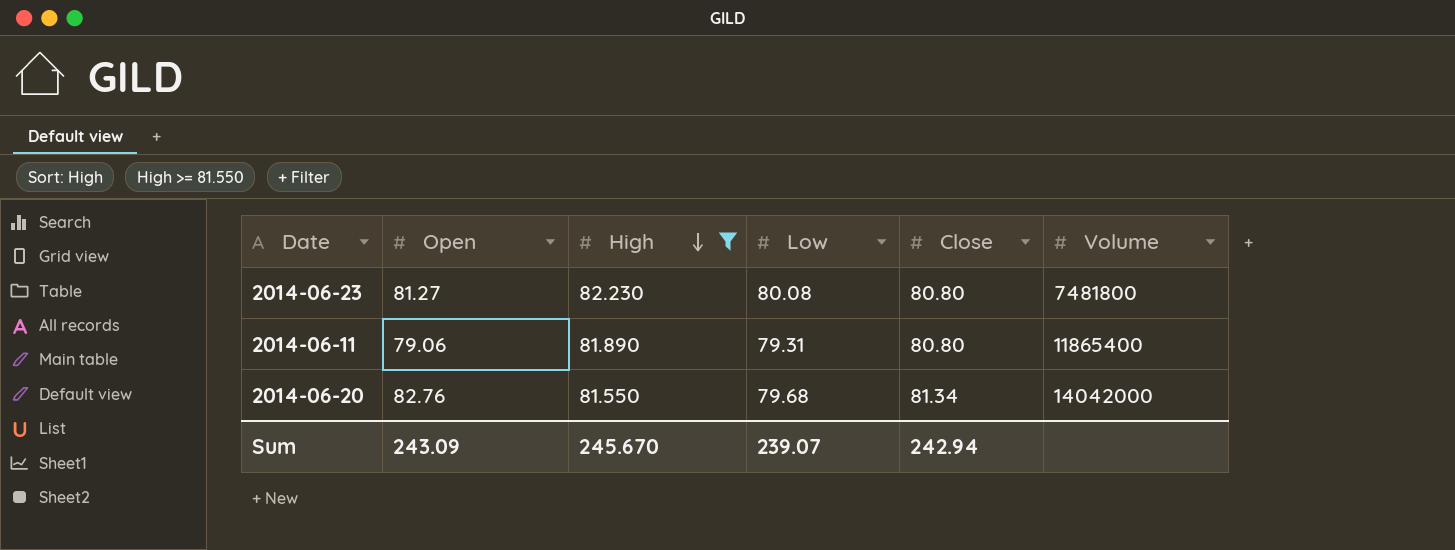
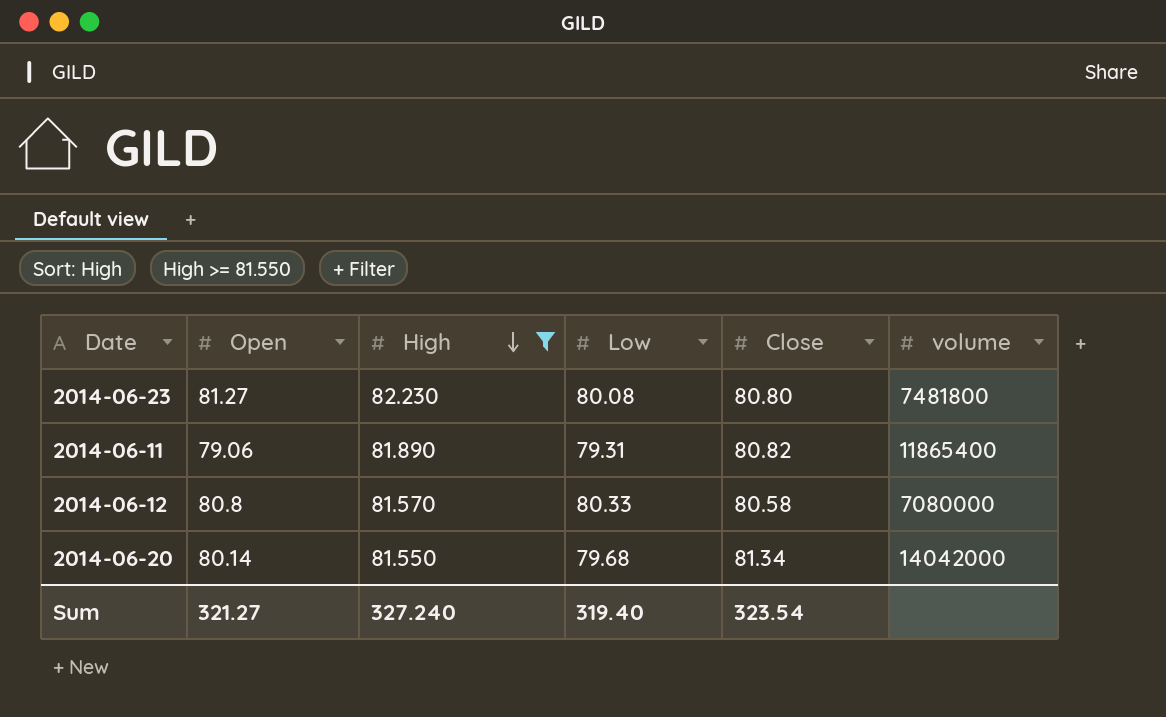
column name: Volume -> volume
2014-06-11 | Close: 80.80 -> 80.82
row 2014-06-12: none -> 80.8 | 81.570 | 80.33 | 80.58 | 7080000
2014-06-20 | Open: 82.76 -> 80.14
Sum | Open: 243.09 -> 321.27
Sum | High: 245.670 -> 327.240
Sum | Low: 239.07 -> 319.40
Sum | Close: 242.94 -> 323.54

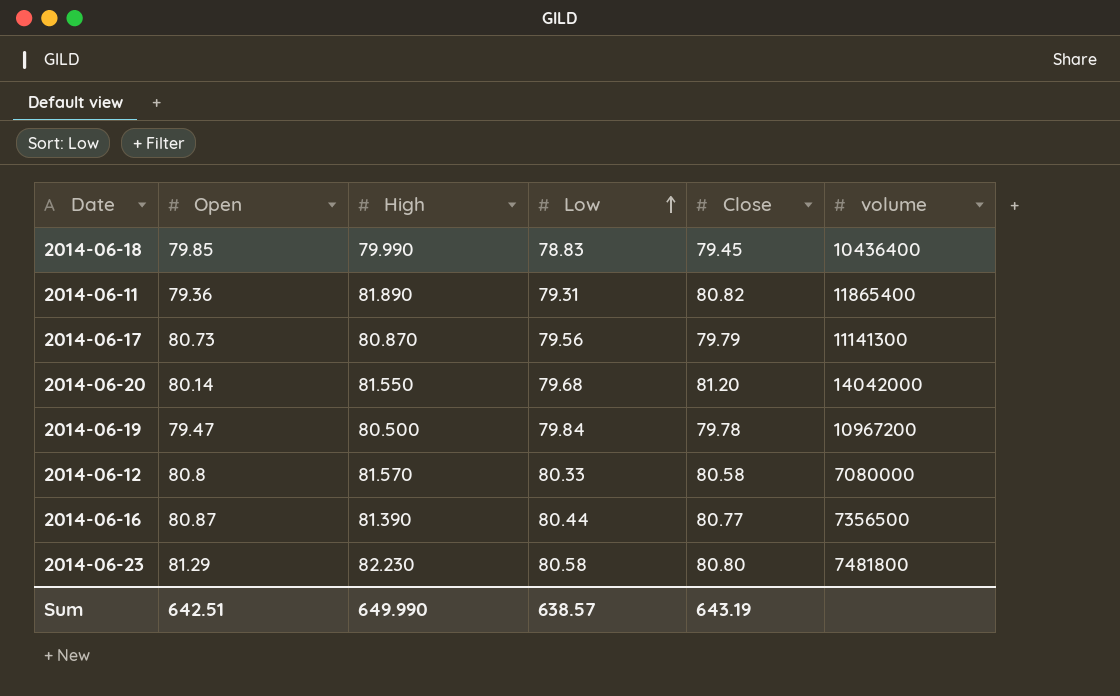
filter: High >= 81.550 -> none
row order: High descending -> Low ascending
2014-06-11 | Open: 79.06 -> 79.36
2014-06-20 | Close: 81.34 -> 81.20
2014-06-23 | Open: 81.27 -> 81.29
2014-06-23 | Low: 80.08 -> 80.58
Sum | Open: 321.27 -> 642.51
Sum | High: 327.240 -> 649.990
Sum | Low: 319.40 -> 638.57
Sum | Close: 323.54 -> 643.19

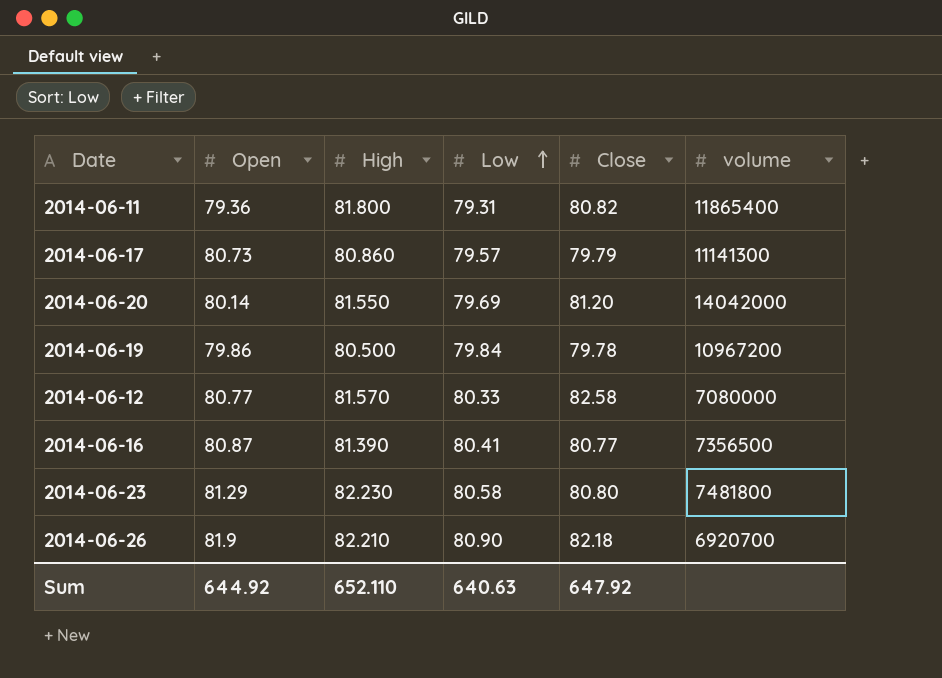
row 2014-06-18: 79.85 | 79.990 | 78.83 | 79.45 | 10436400 -> none
2014-06-11 | High: 81.890 -> 81.800
2014-06-17 | High: 80.870 -> 80.860
2014-06-17 | Low: 79.56 -> 79.57
2014-06-20 | Low: 79.68 -> 79.69
2014-06-19 | Open: 79.47 -> 79.86
2014-06-12 | Open: 80.8 -> 80.77
2014-06-12 | Close: 80.58 -> 82.58
2014-06-16 | Low: 80.44 -> 80.41
row 2014-06-26: none -> 81.9 | 82.210 | 80.90 | 82.18 | 6920700
Sum | Open: 642.51 -> 644.92
Sum | High: 649.990 -> 652.110
Sum | Low: 638.57 -> 640.63
Sum | Close: 643.19 -> 647.92

